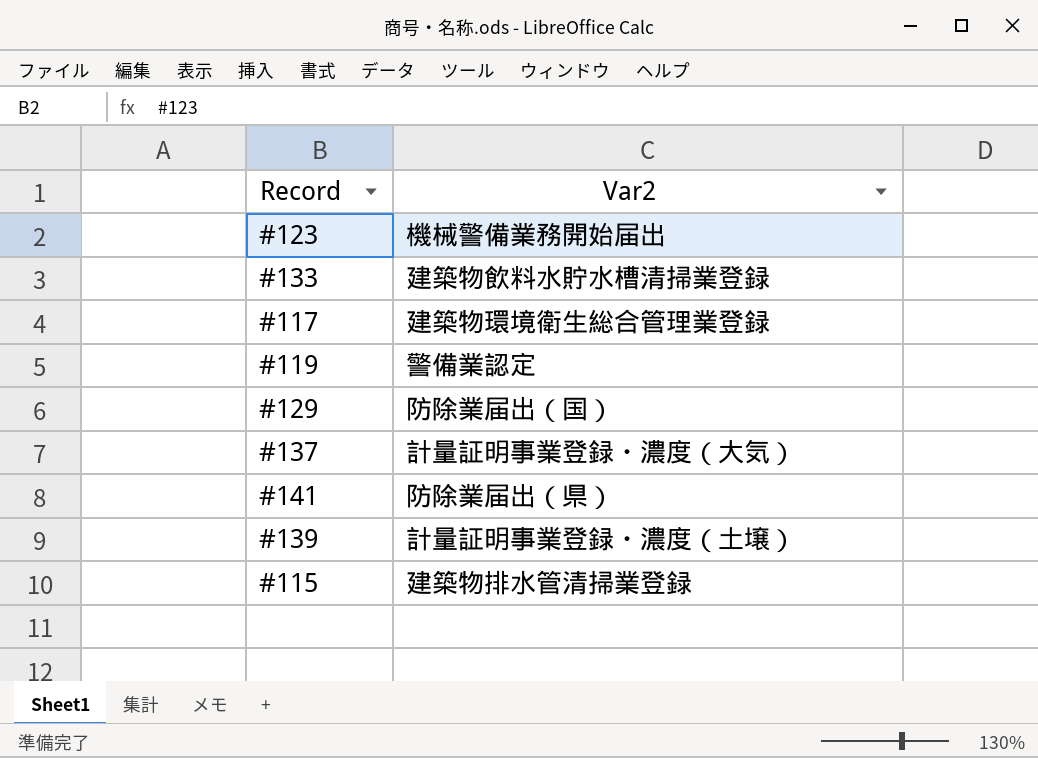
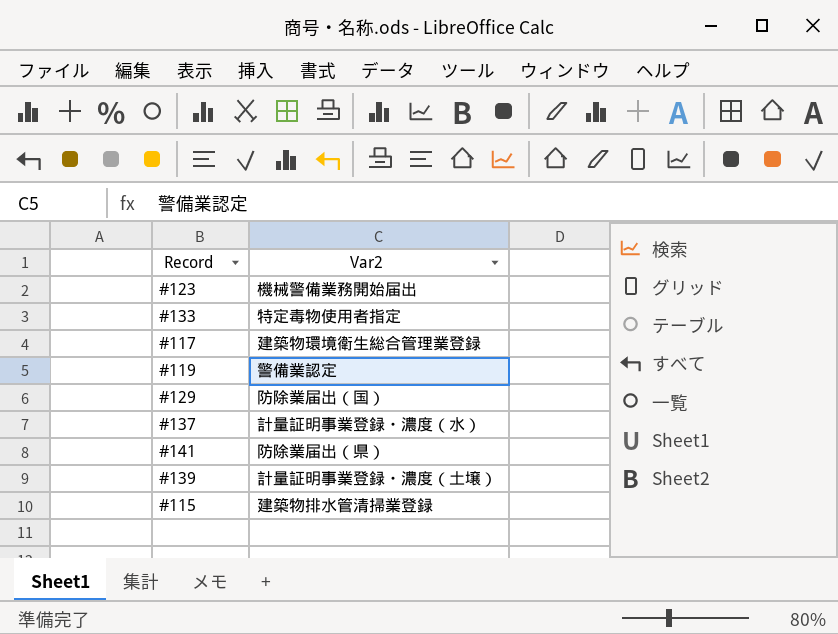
#133 | Var2: 建築物飲料水貯水槽清掃業登録 -> 特定毒物使用者指定
#137 | Var2: 計量証明事業登録・濃度（大気） -> 計量証明事業登録・濃度（水）

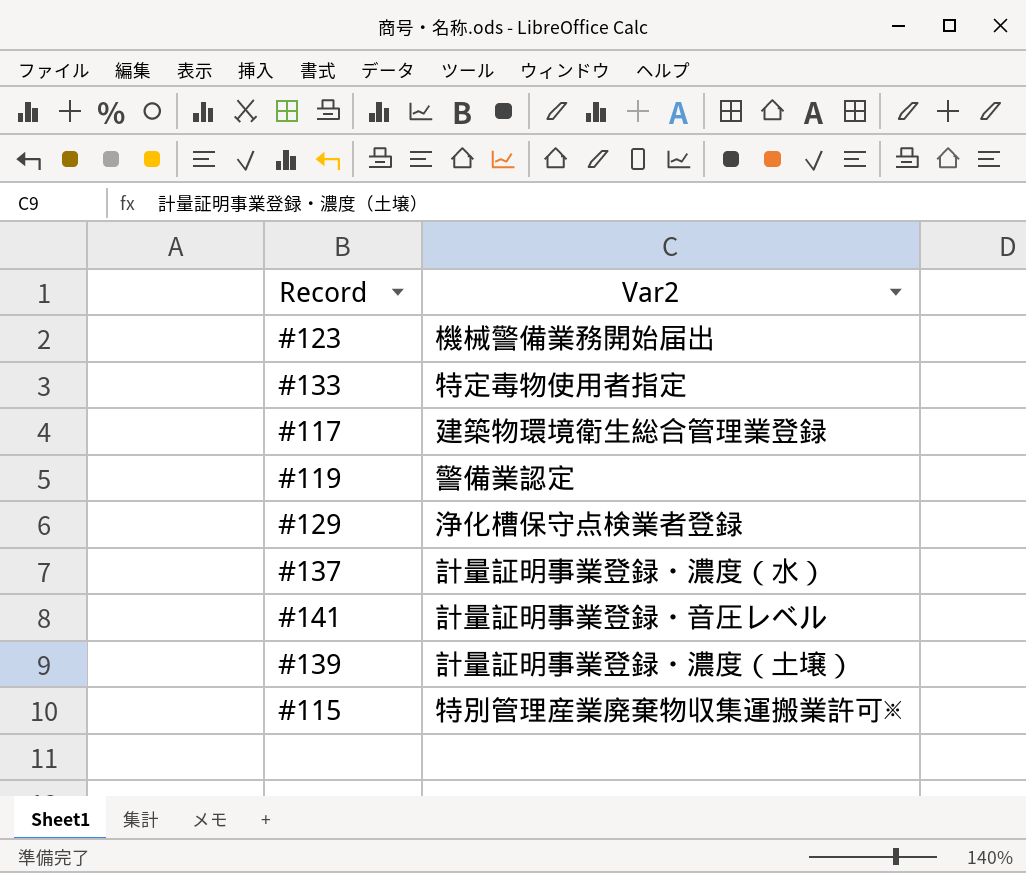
#129 | Var2: 防除業届出（国） -> 浄化槽保守点検業者登録
#141 | Var2: 防除業届出（県） -> 計量証明事業登録・音圧レベル
#115 | Var2: 建築物排水管清掃業登録 -> 特別管理産業廃棄物収集運搬業許可※

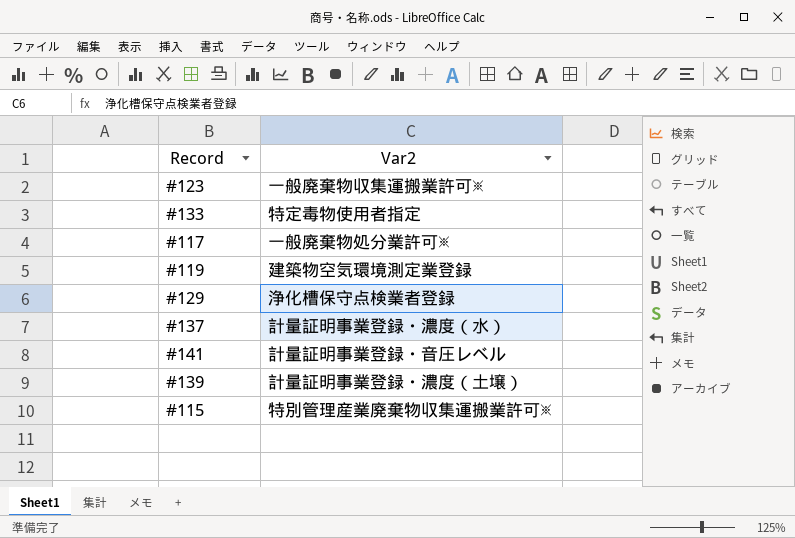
#123 | Var2: 機械警備業務開始届出 -> 一般廃棄物収集運搬業許可※
#117 | Var2: 建築物環境衛生総合管理業登録 -> 一般廃棄物処分業許可※
#119 | Var2: 警備業認定 -> 建築物空気環境測定業登録

